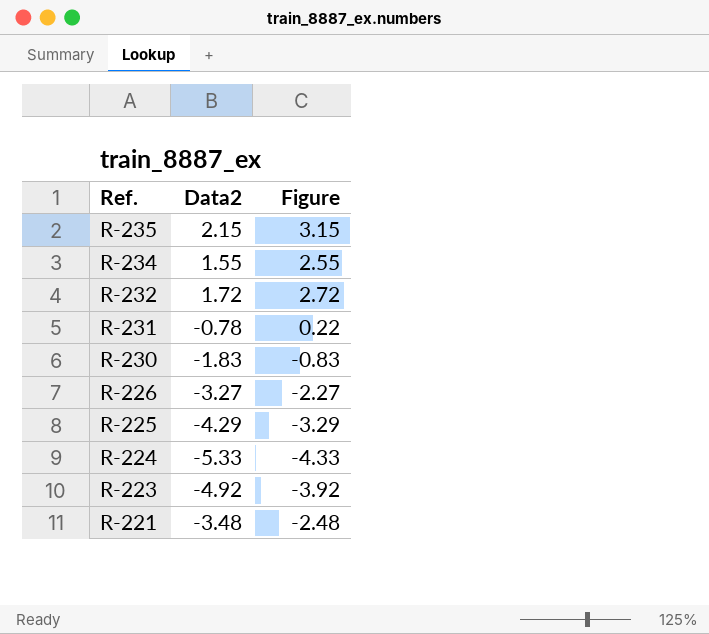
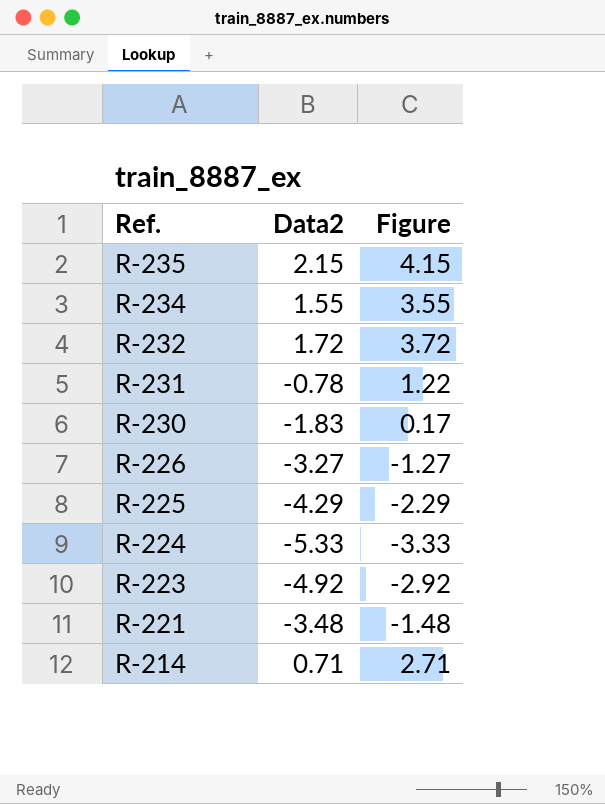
column Figure | formula: [Data2] + 1 -> [Data2] + 2
row R-214: none -> 0.71 | 2.71

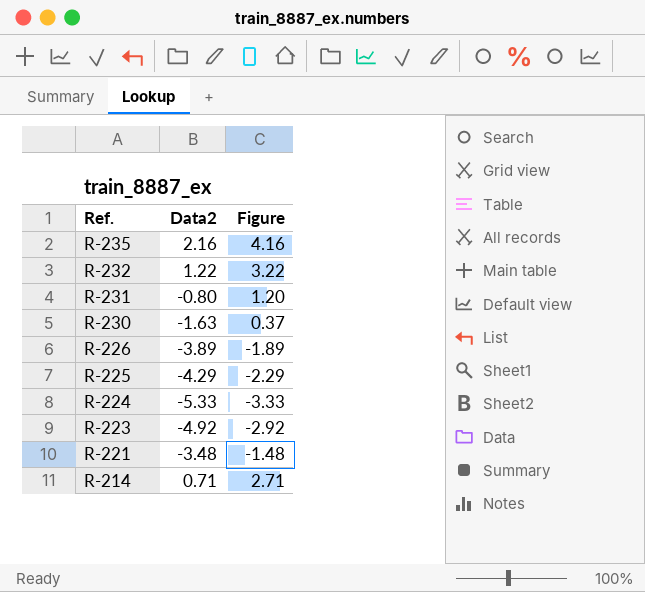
row R-234: 1.55 | 3.55 -> none
R-235 | Data2: 2.15 -> 2.16
R-235 | Figure: 4.15 -> 4.16
R-232 | Data2: 1.72 -> 1.22
R-232 | Figure: 3.72 -> 3.22
R-231 | Data2: -0.78 -> -0.80
R-231 | Figure: 1.22 -> 1.20
R-230 | Data2: -1.83 -> -1.63
R-230 | Figure: 0.17 -> 0.37
R-226 | Data2: -3.27 -> -3.89
R-226 | Figure: -1.27 -> -1.89

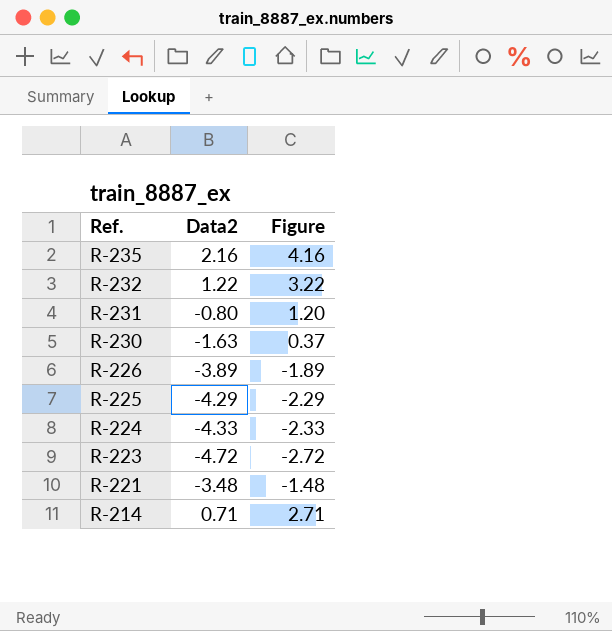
R-224 | Data2: -5.33 -> -4.33
R-224 | Figure: -3.33 -> -2.33
R-223 | Data2: -4.92 -> -4.72
R-223 | Figure: -2.92 -> -2.72

